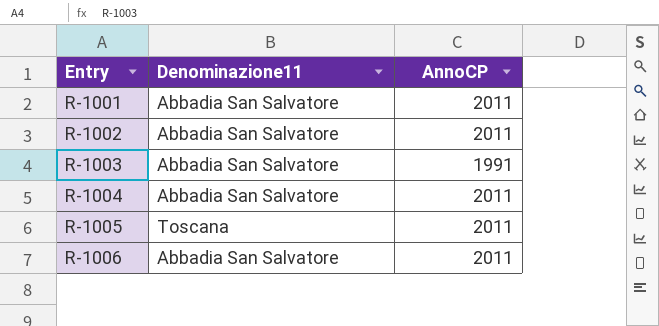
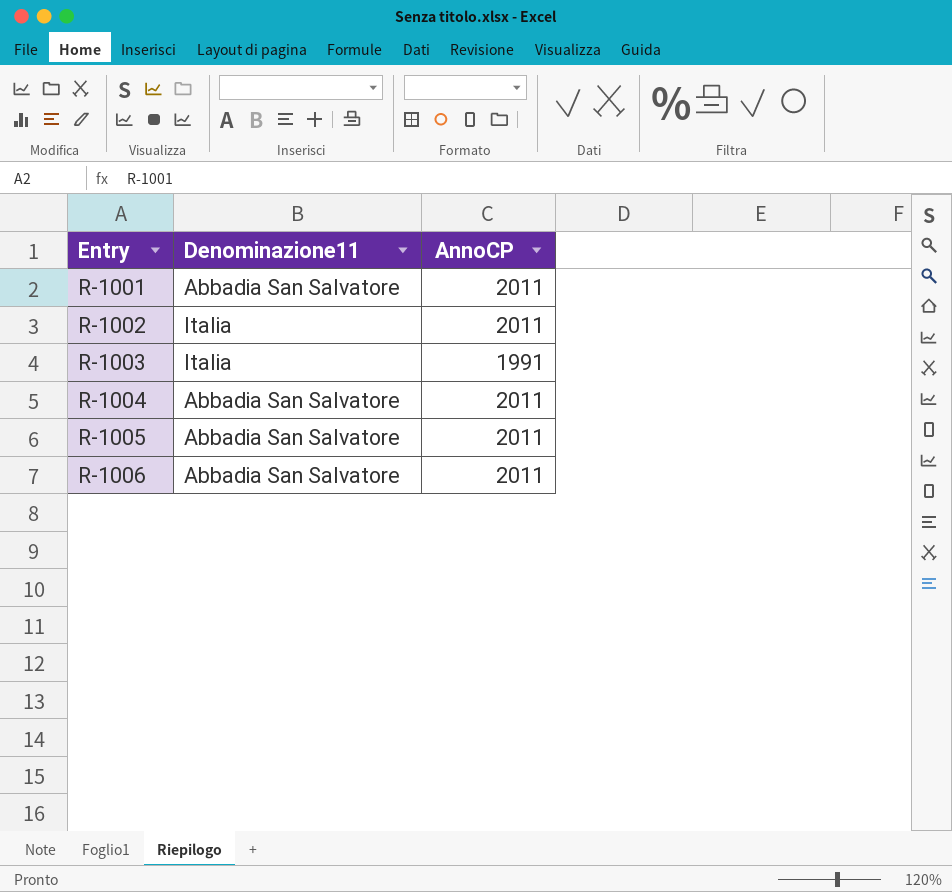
R-1002 | Denominazione11: Abbadia San Salvatore -> Italia
R-1003 | Denominazione11: Abbadia San Salvatore -> Italia
R-1005 | Denominazione11: Toscana -> Abbadia San Salvatore

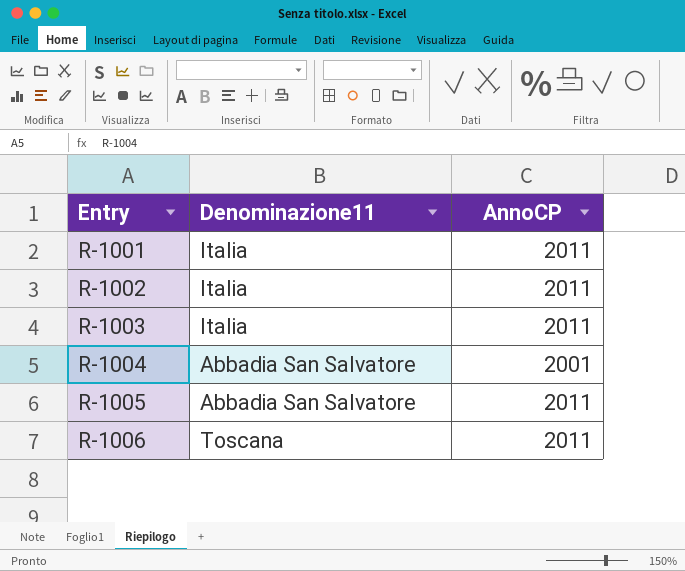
R-1001 | Denominazione11: Abbadia San Salvatore -> Italia
R-1003 | AnnoCP: 1991 -> 2011
R-1004 | AnnoCP: 2011 -> 2001
R-1006 | Denominazione11: Abbadia San Salvatore -> Toscana

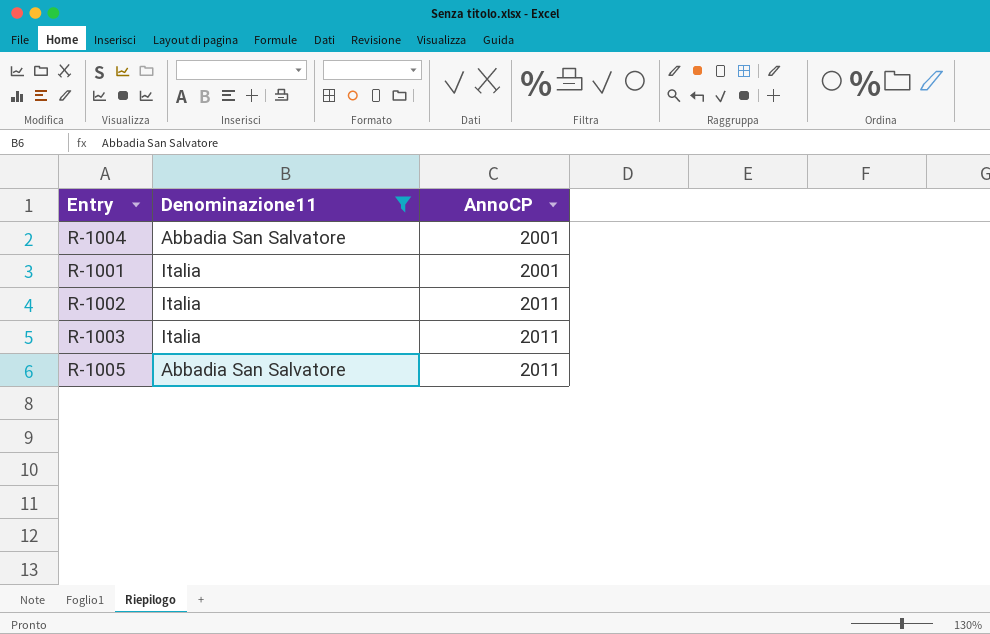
filter: none -> Denominazione11 != Toscana
row order: Entry ascending -> AnnoCP ascending
R-1001 | AnnoCP: 2011 -> 2001

